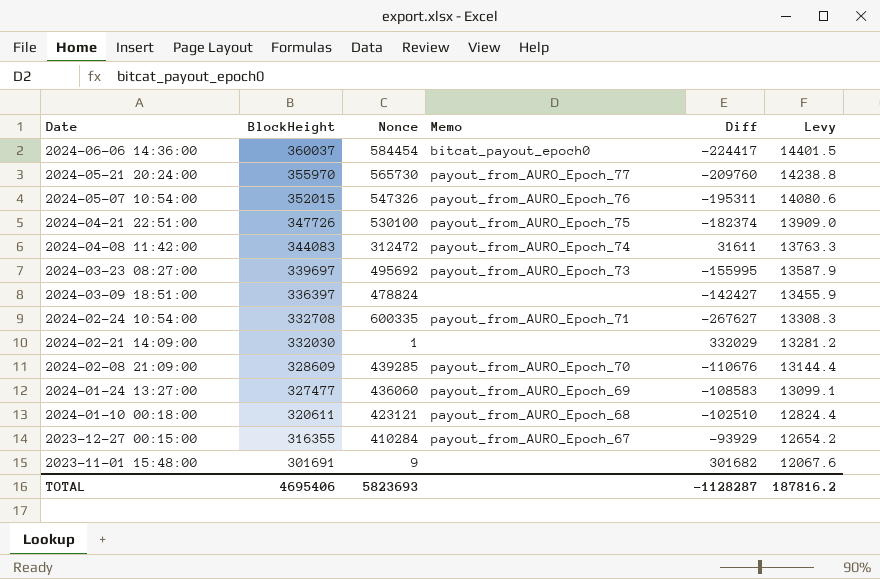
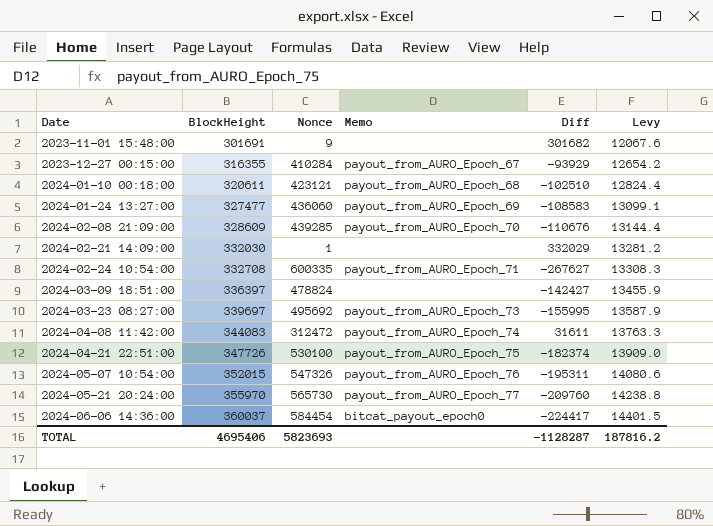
row order: Date descending -> Date ascending

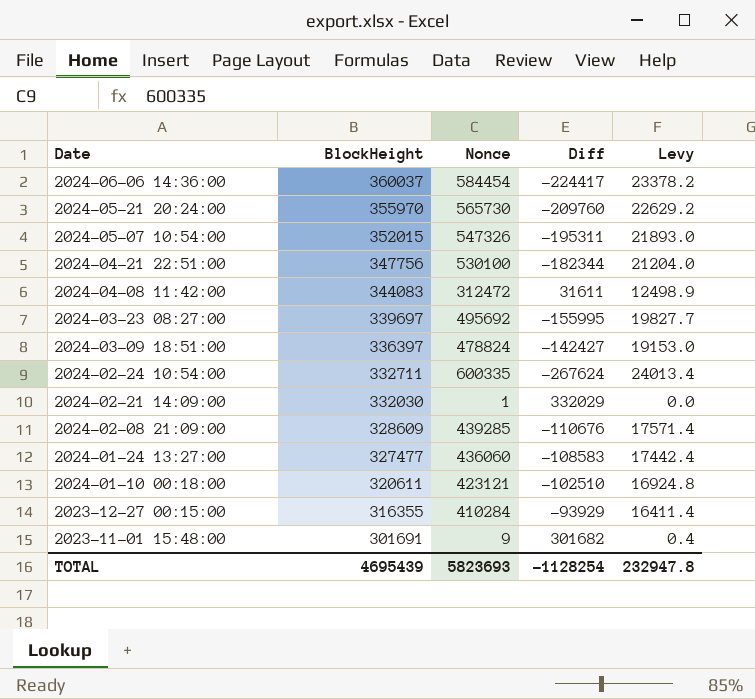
row order: Date ascending -> Date descending
column Memo | position: 4 -> none
column Levy | formula: [BlockHeight] * 0.04 -> [Nonce] * 0.04
2024-04-21 22:51:00 | BlockHeight: 347726 -> 347756
2024-04-21 22:51:00 | Diff: -182374 -> -182344
2024-02-24 10:54:00 | BlockHeight: 332708 -> 332711
2024-02-24 10:54:00 | Diff: -267627 -> -267624
TOTAL | BlockHeight: 4695406 -> 4695439
TOTAL | Diff: -1128287 -> -1128254
TOTAL | Levy: 187816.2 -> 232947.8

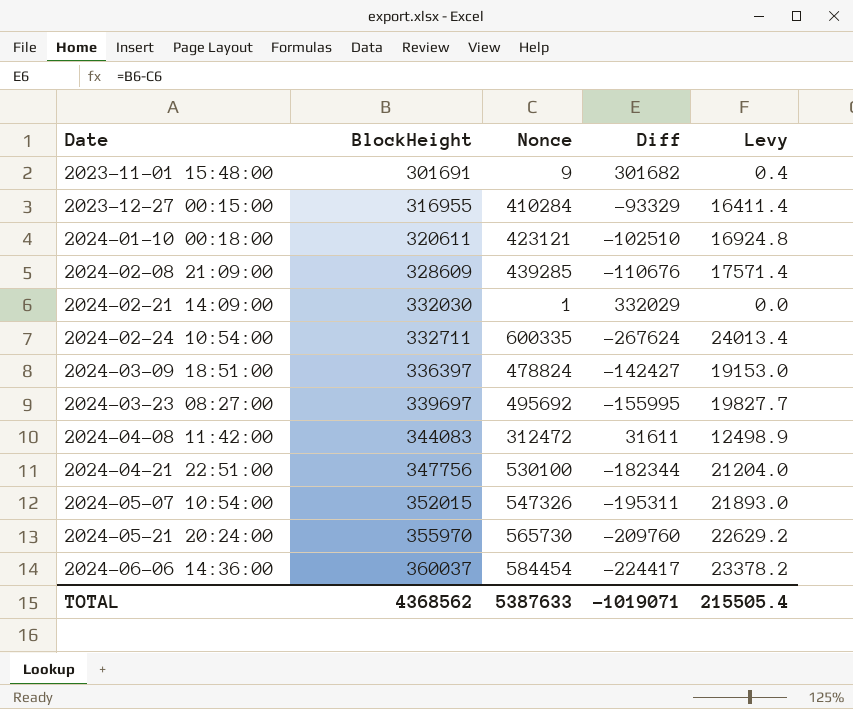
row order: Date descending -> Date ascending
row 2024-01-24 13:27:00: 327477 | 436060 | -108583 | 17442.4 -> none
2023-12-27 00:15:00 | BlockHeight: 316355 -> 316955
2023-12-27 00:15:00 | Diff: -93929 -> -93329
TOTAL | BlockHeight: 4695439 -> 4368562
TOTAL | Nonce: 5823693 -> 5387633
TOTAL | Diff: -1128254 -> -1019071
TOTAL | Levy: 232947.8 -> 215505.4

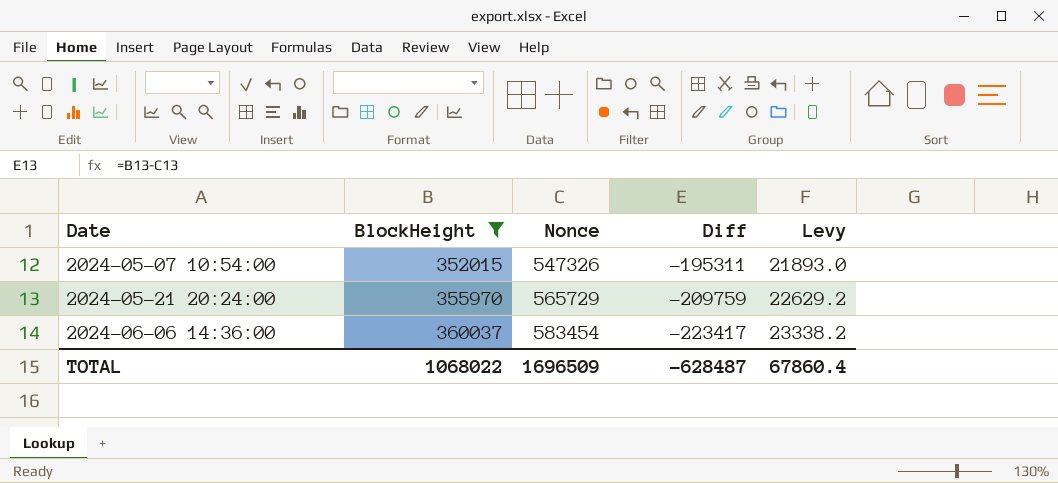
filter: none -> BlockHeight >= 352015
2024-05-21 20:24:00 | Nonce: 565730 -> 565729
2024-05-21 20:24:00 | Diff: -209760 -> -209759
2024-06-06 14:36:00 | Nonce: 584454 -> 583454
2024-06-06 14:36:00 | Diff: -224417 -> -223417
2024-06-06 14:36:00 | Levy: 23378.2 -> 23338.2
TOTAL | BlockHeight: 4368562 -> 1068022
TOTAL | Nonce: 5387633 -> 1696509
TOTAL | Diff: -1019071 -> -628487
TOTAL | Levy: 215505.4 -> 67860.4

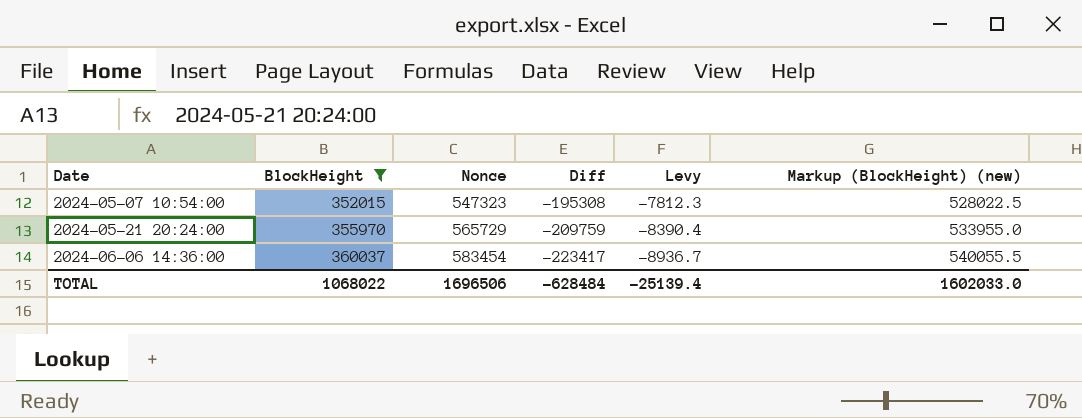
column Levy | formula: [Nonce] * 0.04 -> [Diff] * 0.04
column Markup (BlockHeight) (new) | formula: none -> [BlockHeight] * 1.5
2024-05-07 10:54:00 | Nonce: 547326 -> 547323
2024-05-07 10:54:00 | Diff: -195311 -> -195308
TOTAL | Nonce: 1696509 -> 1696506
TOTAL | Diff: -628487 -> -628484
TOTAL | Levy: 67860.4 -> -25139.4

